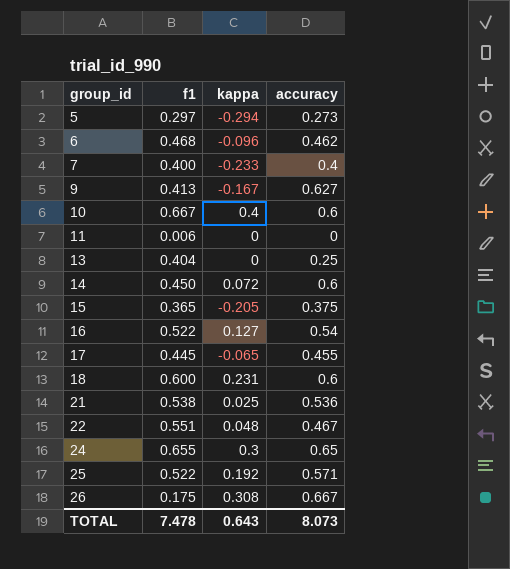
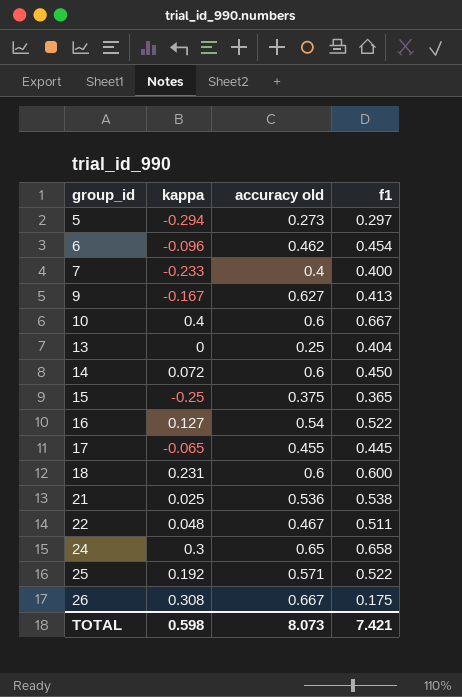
column name: accuracy -> accuracy old
column f1 | position: 2 -> 4
row 11: 0.006 | 0 | 0 -> none
6 | f1: 0.468 -> 0.454
15 | kappa: -0.205 -> -0.25
22 | f1: 0.551 -> 0.511
24 | f1: 0.655 -> 0.658
TOTAL | kappa: 0.643 -> 0.598
TOTAL | f1: 7.478 -> 7.421

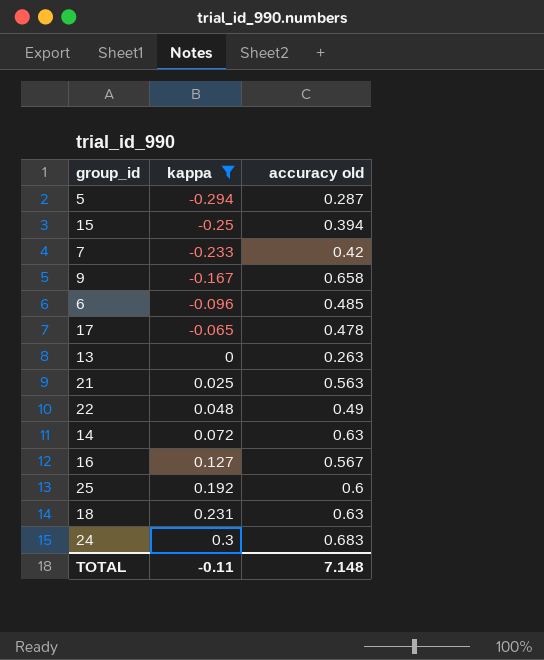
filter: none -> kappa <= 0.3
row order: group_id ascending -> kappa ascending
column f1 | position: 4 -> none
5 | accuracy old: 0.273 -> 0.287
15 | accuracy old: 0.375 -> 0.394
7 | accuracy old: 0.4 -> 0.42
9 | accuracy old: 0.627 -> 0.658
6 | accuracy old: 0.462 -> 0.485
17 | accuracy old: 0.455 -> 0.478
13 | accuracy old: 0.25 -> 0.263
21 | accuracy old: 0.536 -> 0.563
22 | accuracy old: 0.467 -> 0.49
14 | accuracy old: 0.6 -> 0.63
16 | accuracy old: 0.54 -> 0.567
25 | accuracy old: 0.571 -> 0.6
18 | accuracy old: 0.6 -> 0.63
24 | accuracy old: 0.65 -> 0.683
TOTAL | kappa: 0.598 -> -0.11
TOTAL | accuracy old: 8.073 -> 7.148

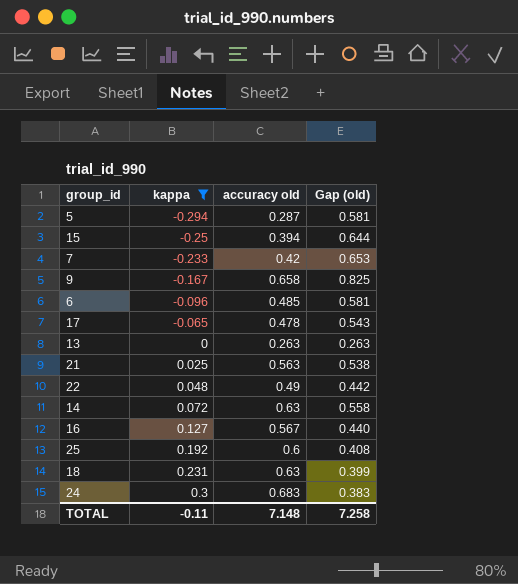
column Gap (old) | formula: none -> [accuracy old] - [kappa]

